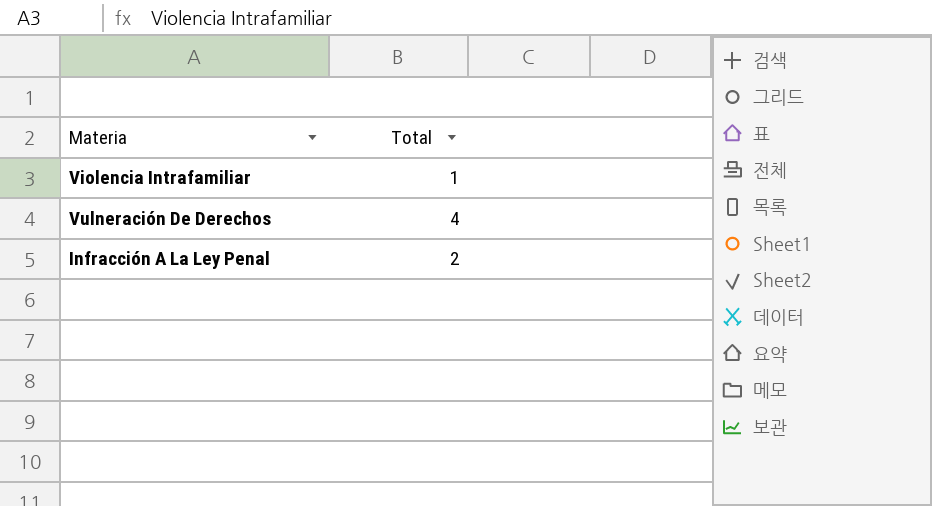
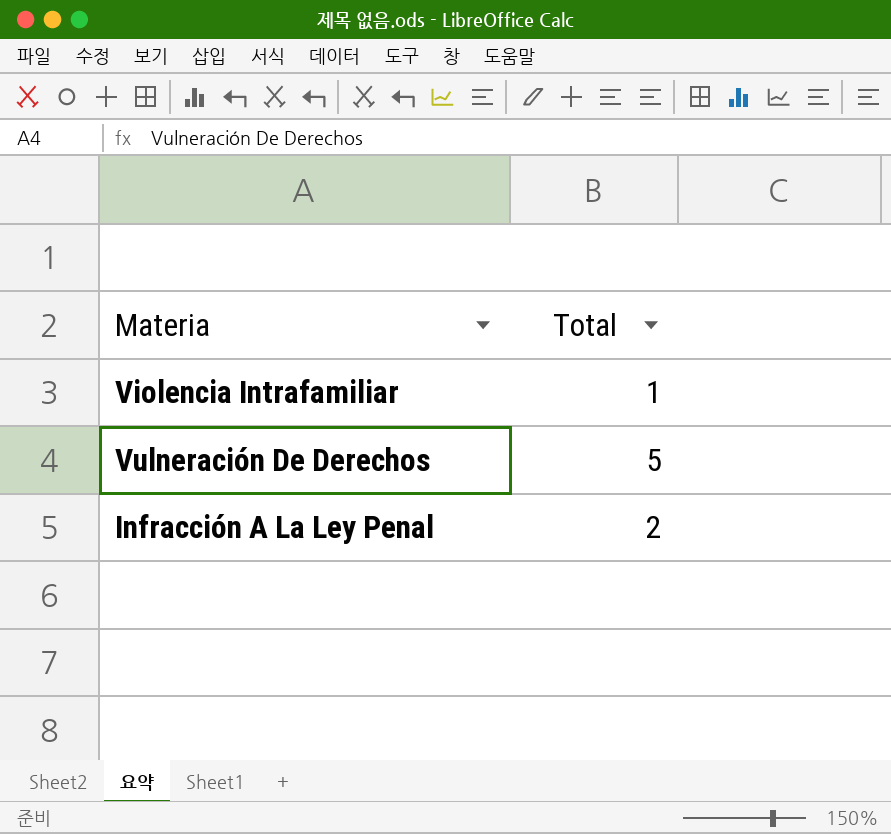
Vulneración De Derechos | Total: 4 -> 5

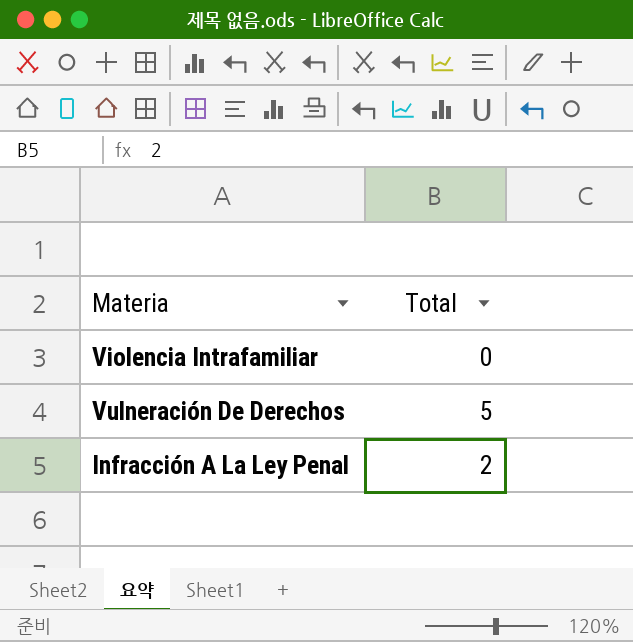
Violencia Intrafamiliar | Total: 1 -> 0

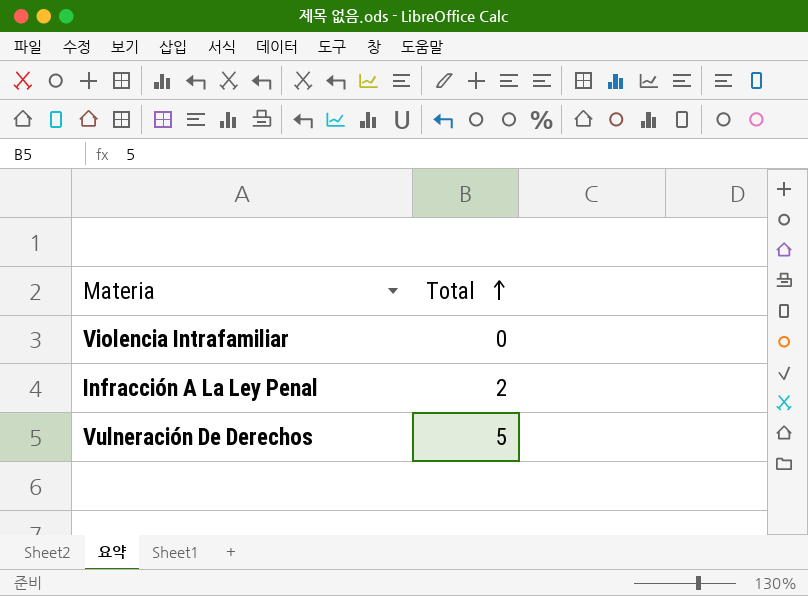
row order: none -> Total ascending

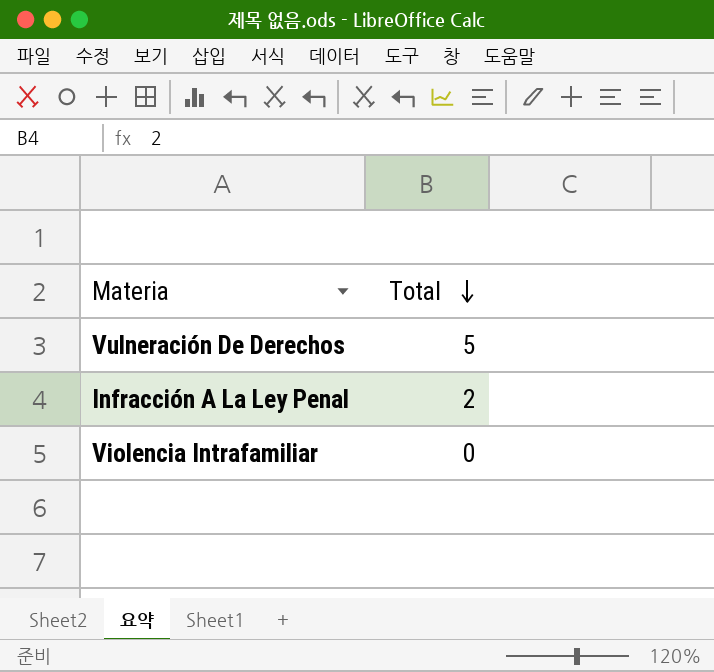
row order: Total ascending -> Total descending

